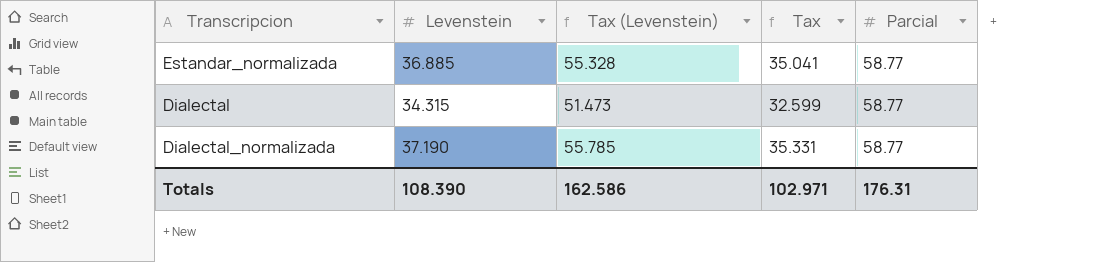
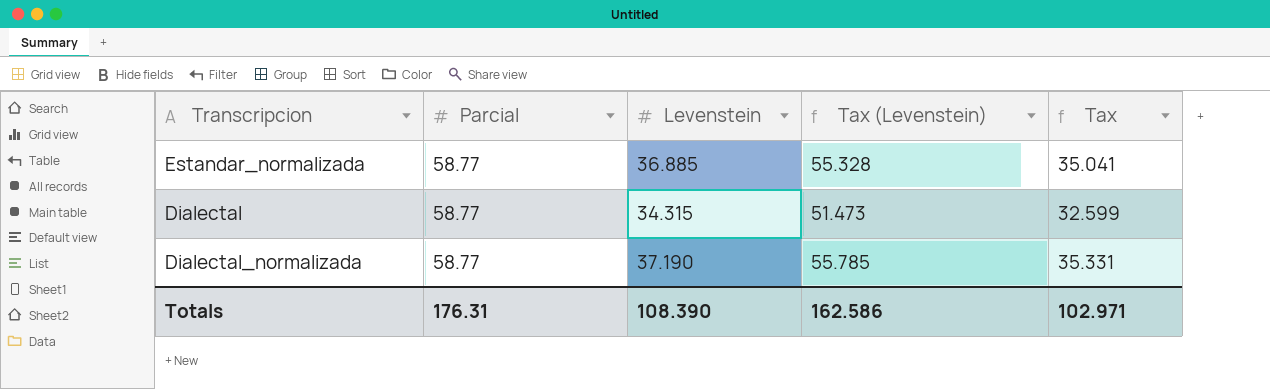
column Parcial | position: 5 -> 2

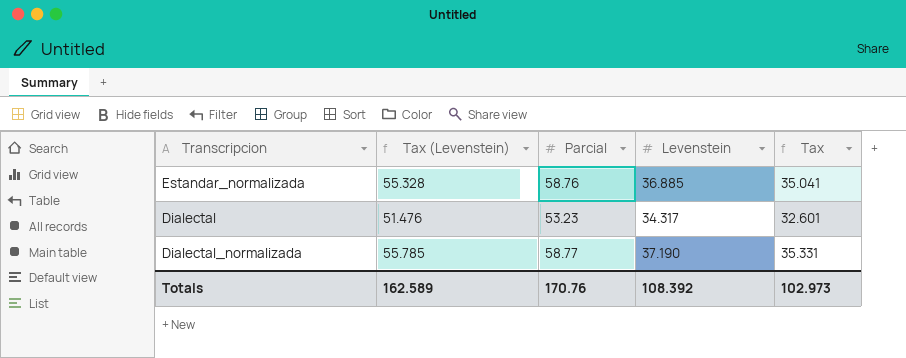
column Tax (Levenstein) | position: 4 -> 2
Estandar_normalizada | Parcial: 58.77 -> 58.76
Dialectal | Tax (Levenstein): 51.473 -> 51.476
Dialectal | Parcial: 58.77 -> 53.23
Dialectal | Levenstein: 34.315 -> 34.317
Dialectal | Tax: 32.599 -> 32.601
Totals | Tax (Levenstein): 162.586 -> 162.589
Totals | Parcial: 176.31 -> 170.76
Totals | Levenstein: 108.390 -> 108.392
Totals | Tax: 102.971 -> 102.973

